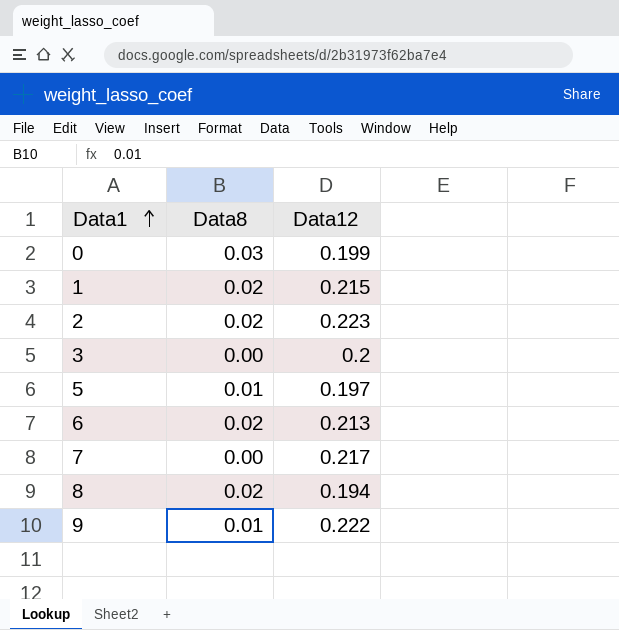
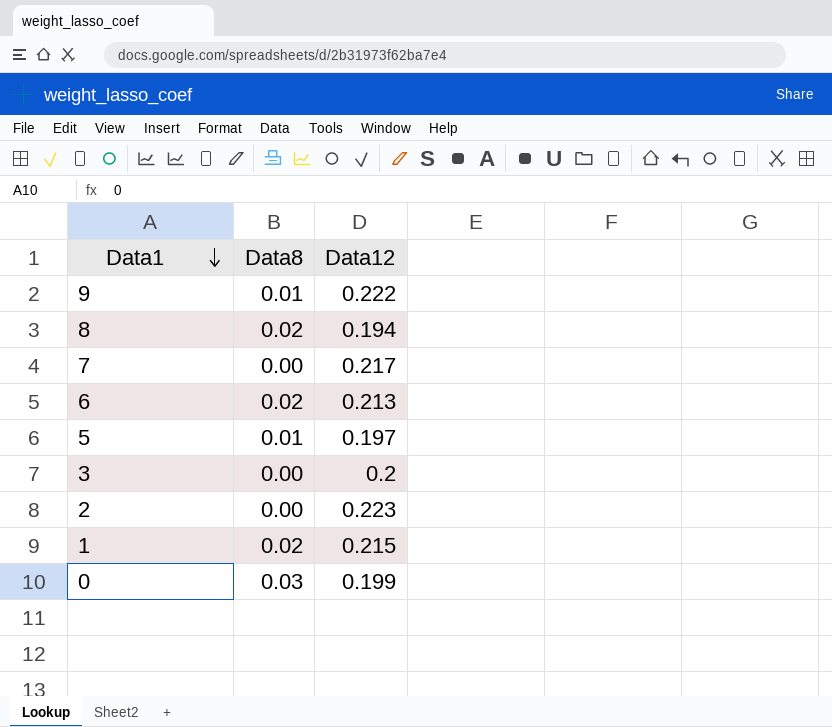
row order: Data1 ascending -> Data1 descending
2 | Data8: 0.02 -> 0.00

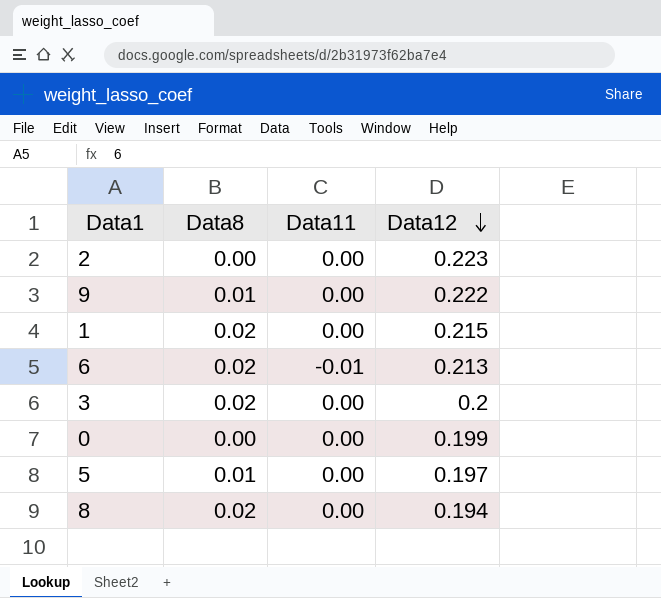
row order: Data1 descending -> Data12 descending
column Data11 | position: none -> 3
row 7: 0.00 | 0.217 -> none
3 | Data8: 0.00 -> 0.02
0 | Data8: 0.03 -> 0.00

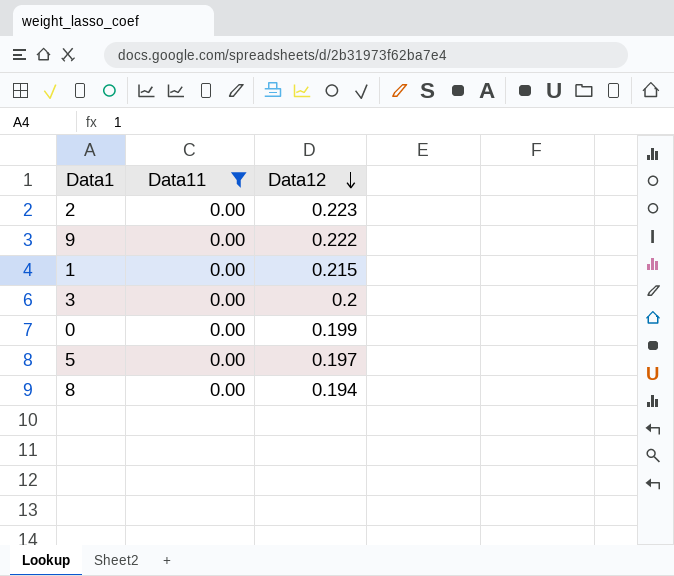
filter: none -> Data11 = 0.00
column Data8 | position: 2 -> none

